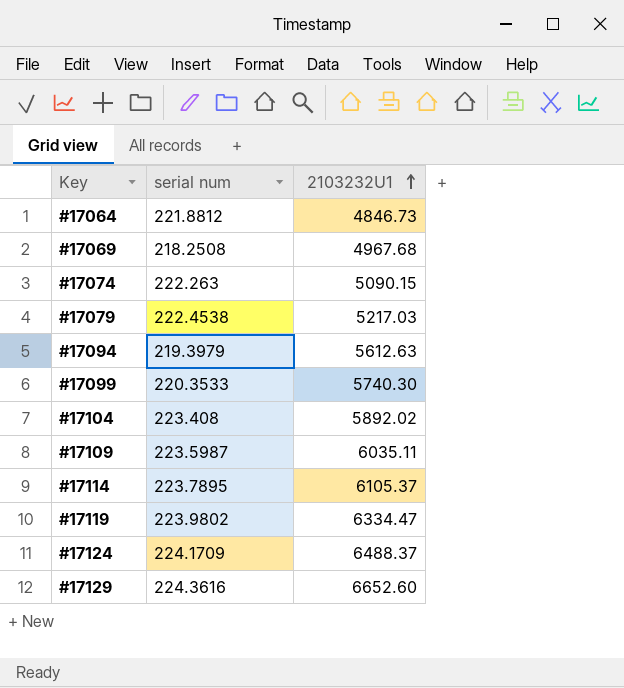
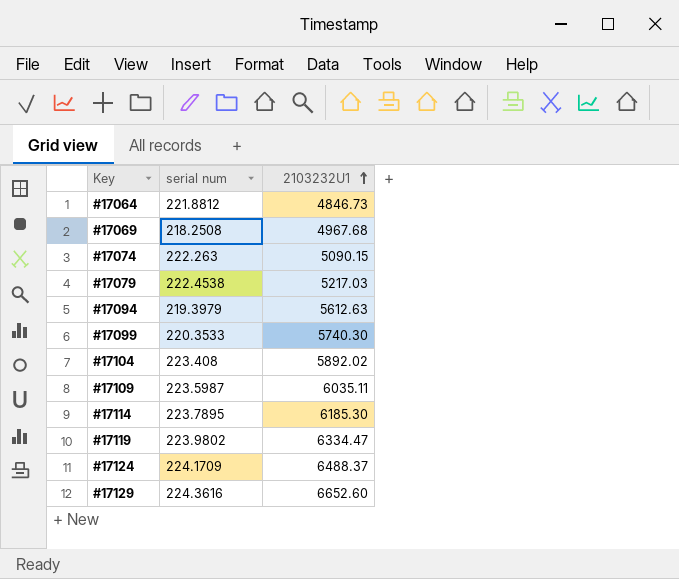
#17114 | 2103232U1: 6105.37 -> 6185.30

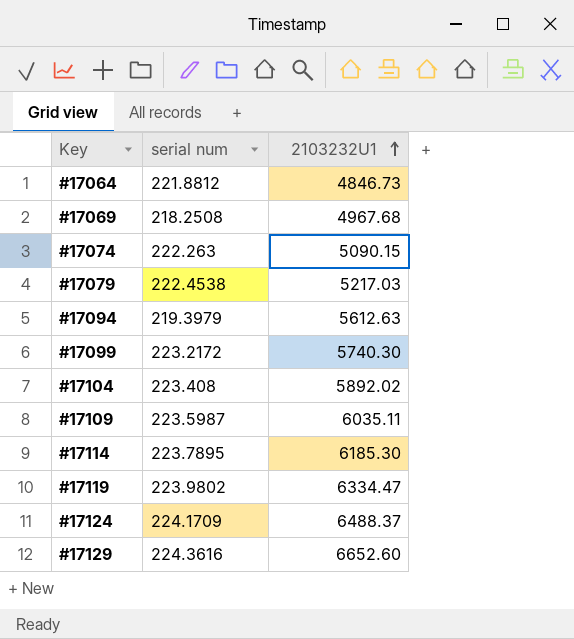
#17099 | serial num: 220.3533 -> 223.2172

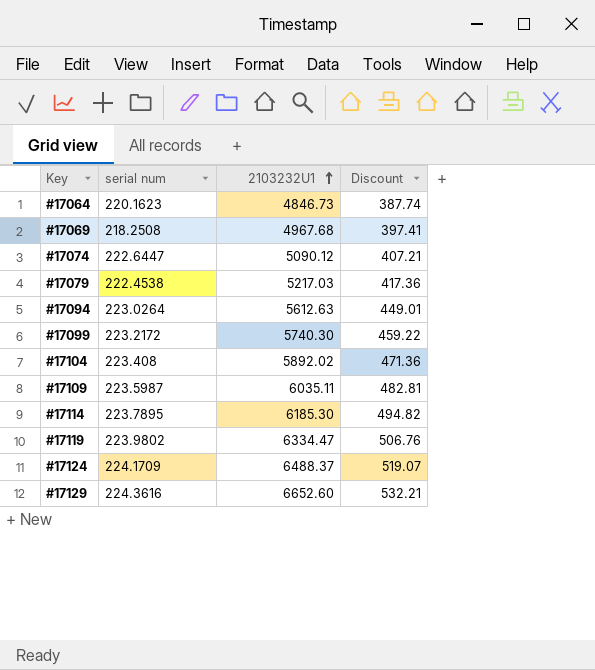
column Discount | formula: none -> [2103232U1] * 0.08
#17064 | serial num: 221.8812 -> 220.1623
#17074 | serial num: 222.263 -> 222.6447
#17074 | 2103232U1: 5090.15 -> 5090.12
#17094 | serial num: 219.3979 -> 223.0264

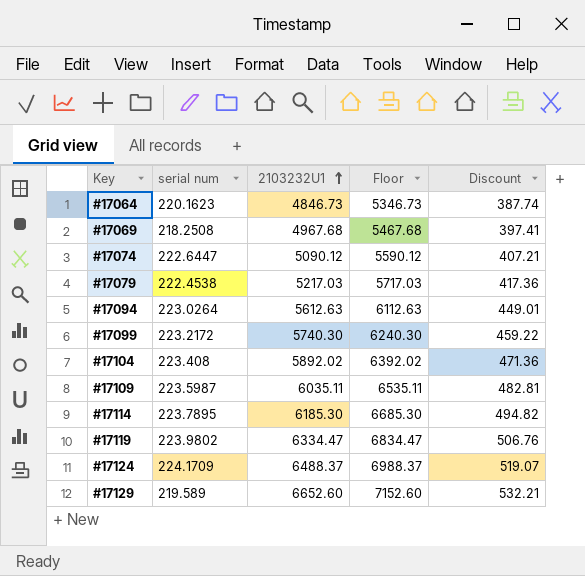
column Floor | formula: none -> [2103232U1] + 500
#17129 | serial num: 224.3616 -> 219.589

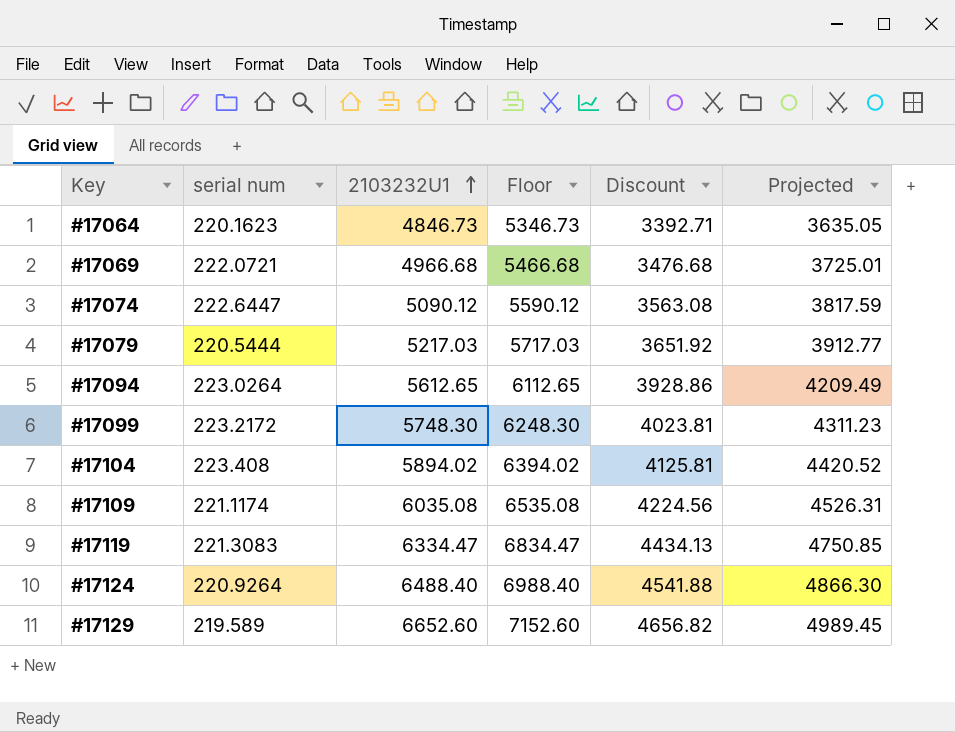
column Discount | formula: [2103232U1] * 0.08 -> [2103232U1] * 0.7
column Projected | formula: none -> [2103232U1] * 0.75
row #17114: 223.7895 | 6185.30 | 6685.30 | 494.82 -> none
#17069 | serial num: 218.2508 -> 222.0721
#17069 | 2103232U1: 4967.68 -> 4966.68
#17069 | Floor: 5467.68 -> 5466.68
#17079 | serial num: 222.4538 -> 220.5444
#17094 | 2103232U1: 5612.63 -> 5612.65
#17094 | Floor: 6112.63 -> 6112.65
#17099 | 2103232U1: 5740.30 -> 5748.30
#17099 | Floor: 6240.30 -> 6248.30
#17104 | 2103232U1: 5892.02 -> 5894.02
#17104 | Floor: 6392.02 -> 6394.02
#17109 | serial num: 223.5987 -> 221.1174
#17109 | 2103232U1: 6035.11 -> 6035.08
#17109 | Floor: 6535.11 -> 6535.08
#17119 | serial num: 223.9802 -> 221.3083
#17124 | serial num: 224.1709 -> 220.9264
#17124 | 2103232U1: 6488.37 -> 6488.40
#17124 | Floor: 6988.37 -> 6988.40

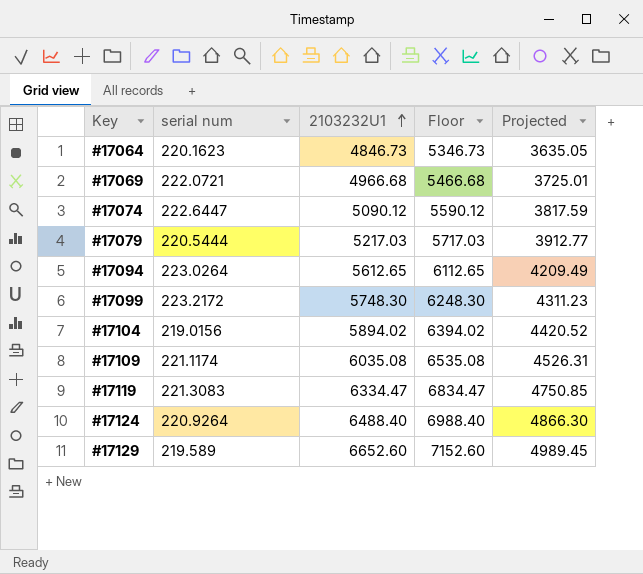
column Discount | formula: [2103232U1] * 0.7 -> none
#17104 | serial num: 223.408 -> 219.0156

